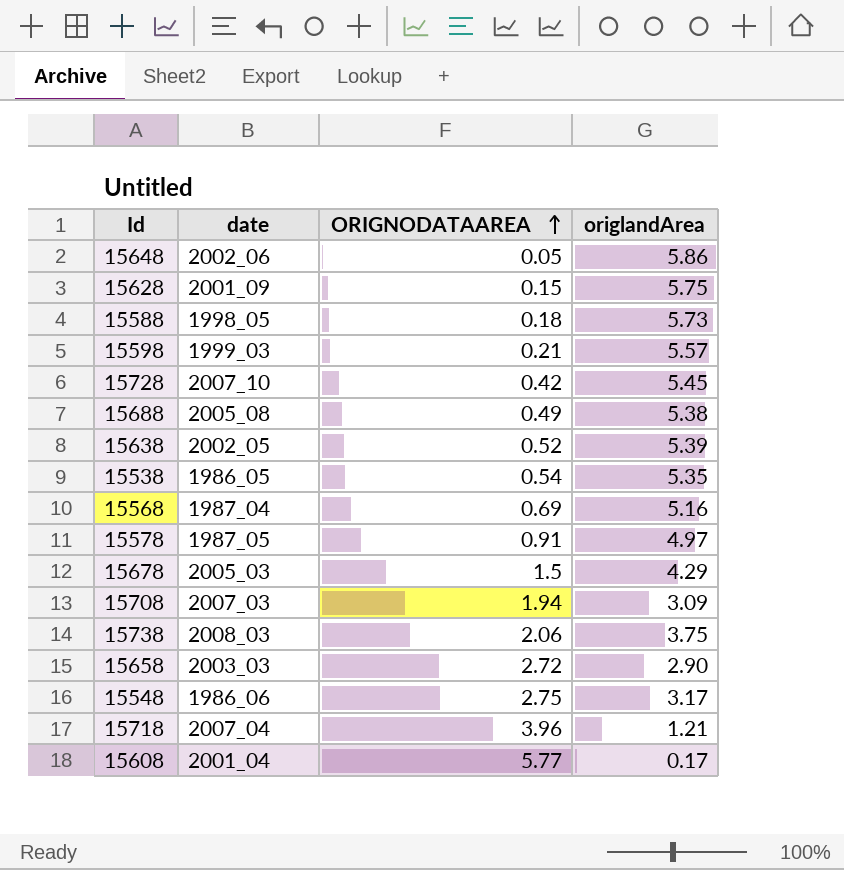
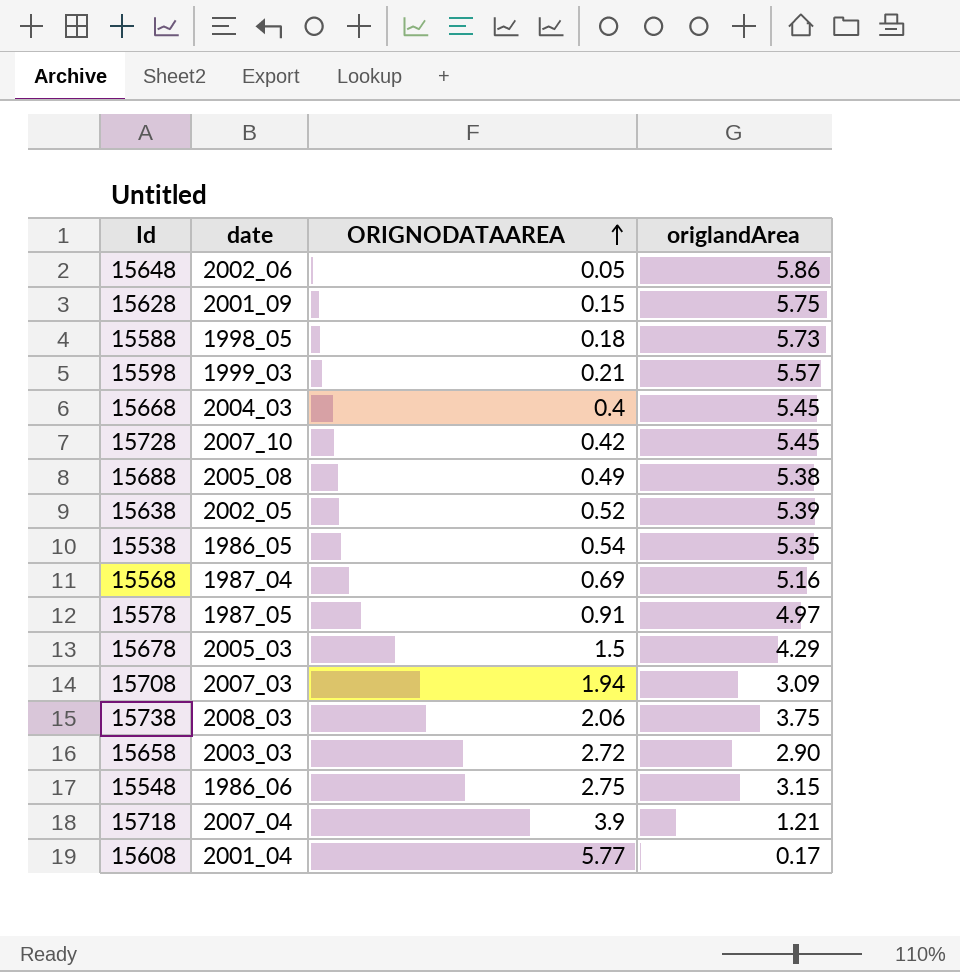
row 15668: none -> 2004_03 | 0.4 | 5.45
15548 | origlandArea: 3.17 -> 3.15
15718 | ORIGNODATAAREA: 3.96 -> 3.9

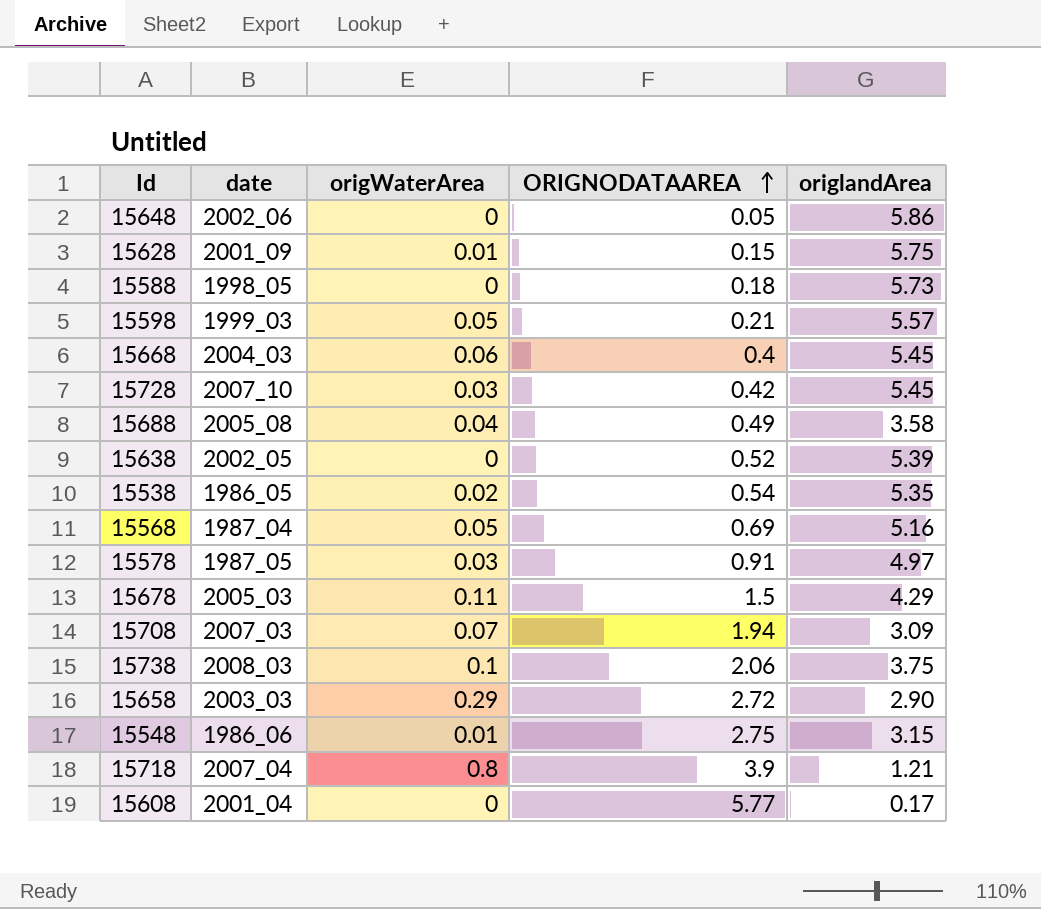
column origWaterArea | position: none -> 3
15688 | origlandArea: 5.38 -> 3.58

